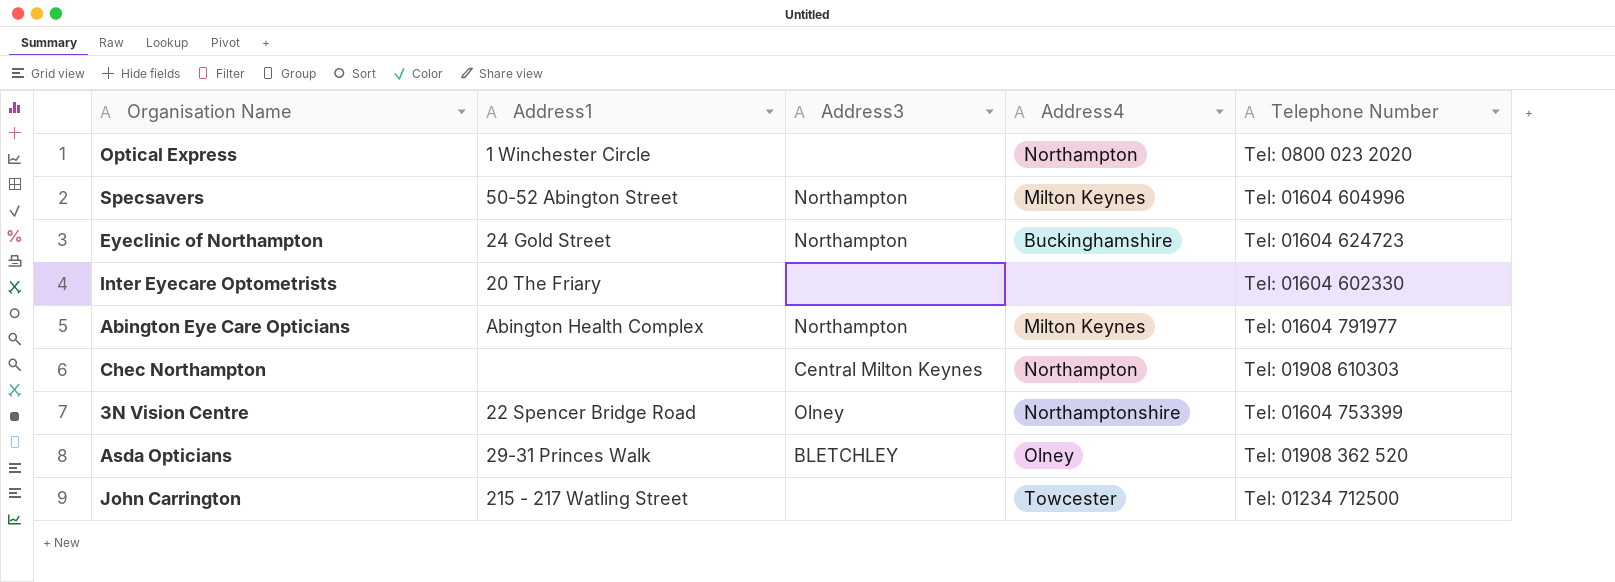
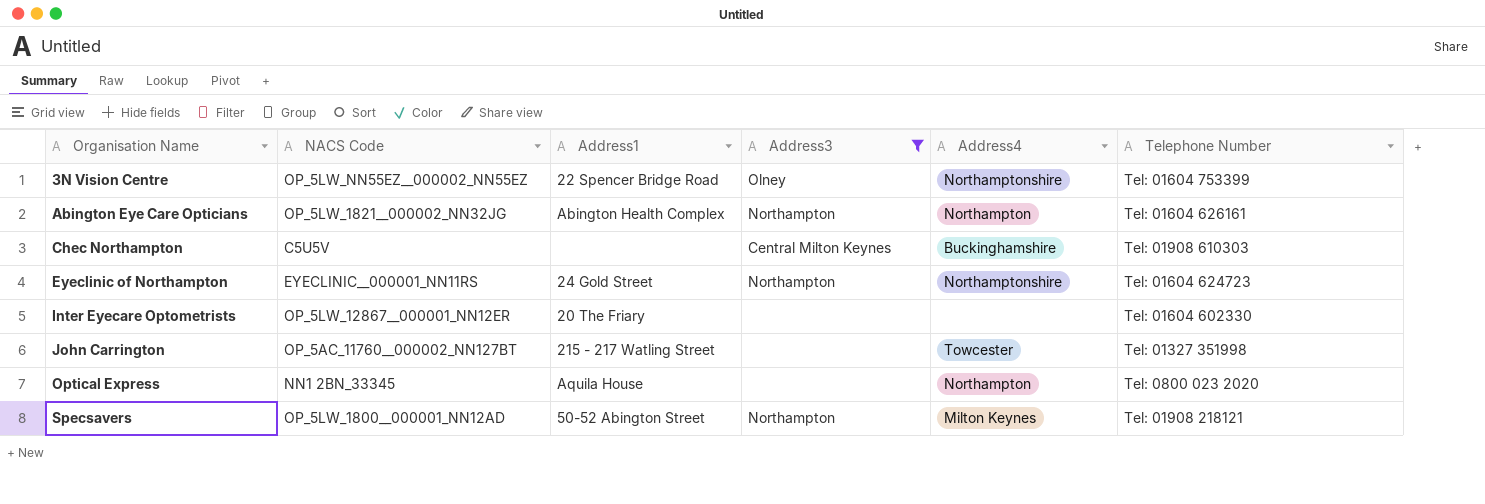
filter: none -> Address3 != BLETCHLEY
row order: none -> Organisation Name ascending
column NACS Code | position: none -> 2
Abington Eye Care Opticians | Address4: Milton Keynes -> Northampton
Abington Eye Care Opticians | Telephone Number: Tel: 01604 791977 -> Tel: 01604 626161
Chec Northampton | Address4: Northampton -> Buckinghamshire
Eyeclinic of Northampton | Address4: Buckinghamshire -> Northamptonshire
John Carrington | Telephone Number: Tel: 01234 712500 -> Tel: 01327 351998
Optical Express | Address1: 1 Winchester Circle -> Aquila House
Specsavers | Telephone Number: Tel: 01604 604996 -> Tel: 01908 218121

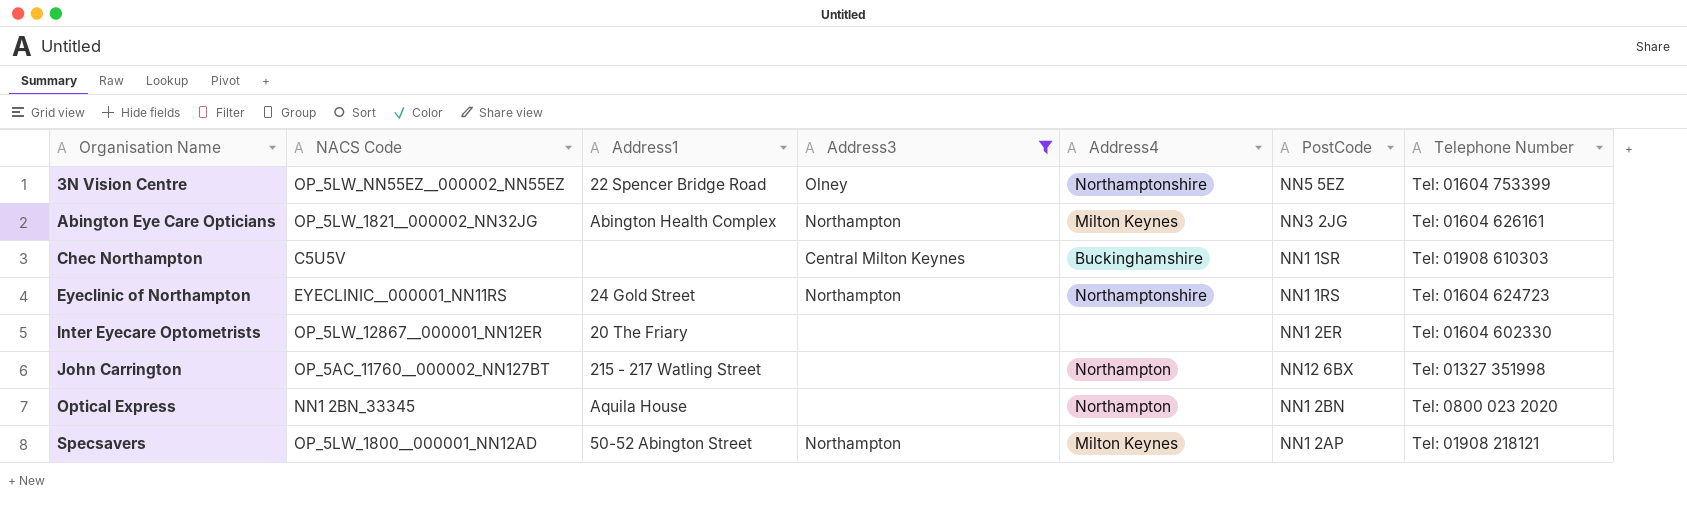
column PostCode | position: none -> 6
Abington Eye Care Opticians | Address4: Northampton -> Milton Keynes
John Carrington | Address4: Towcester -> Northampton

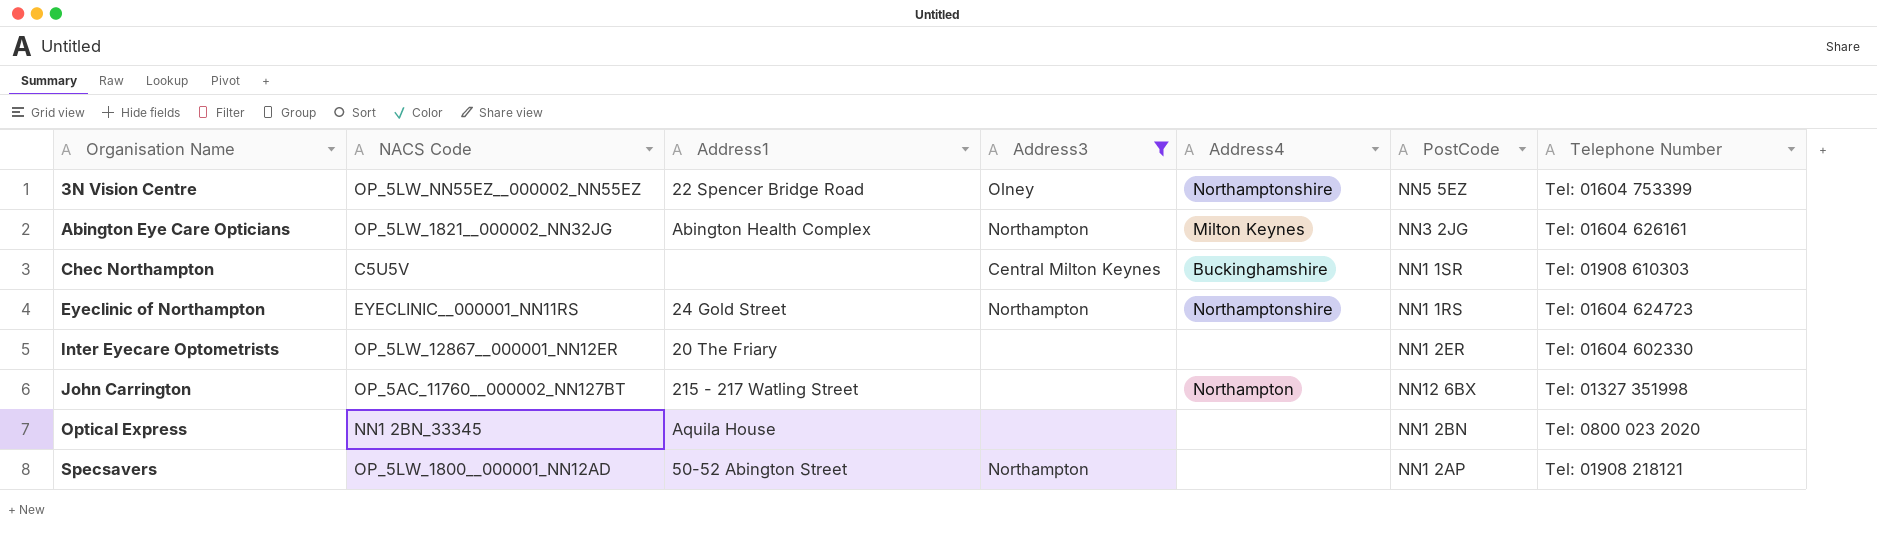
Optical Express | Address4: Northampton -> none
Specsavers | Address4: Milton Keynes -> none

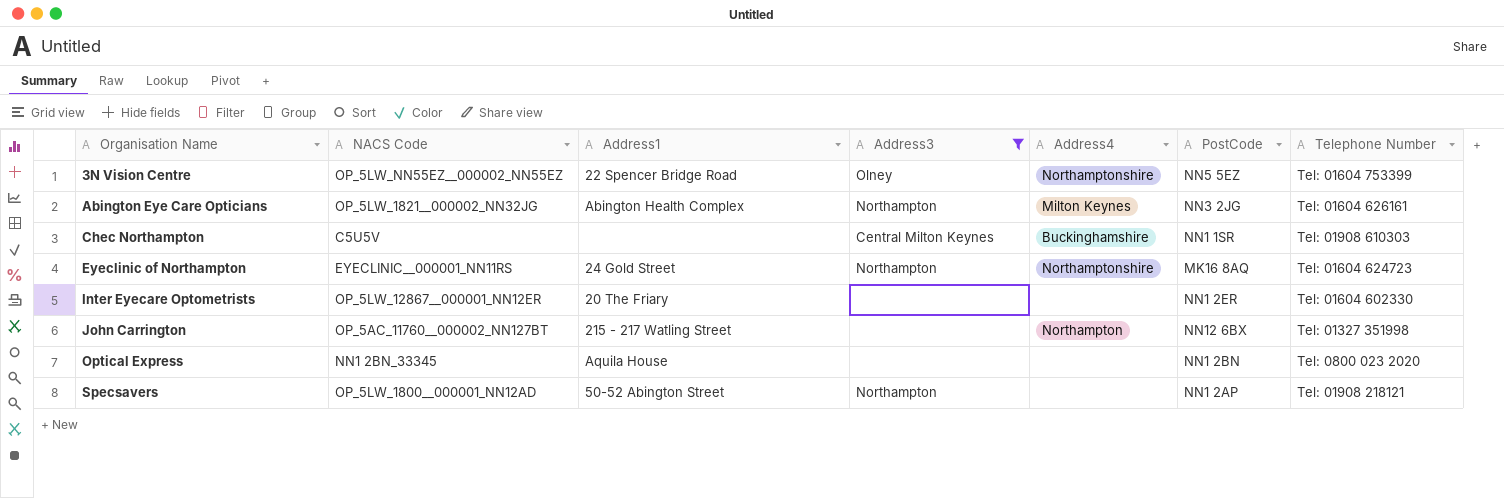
Eyeclinic of Northampton | PostCode: NN1 1RS -> MK16 8AQ

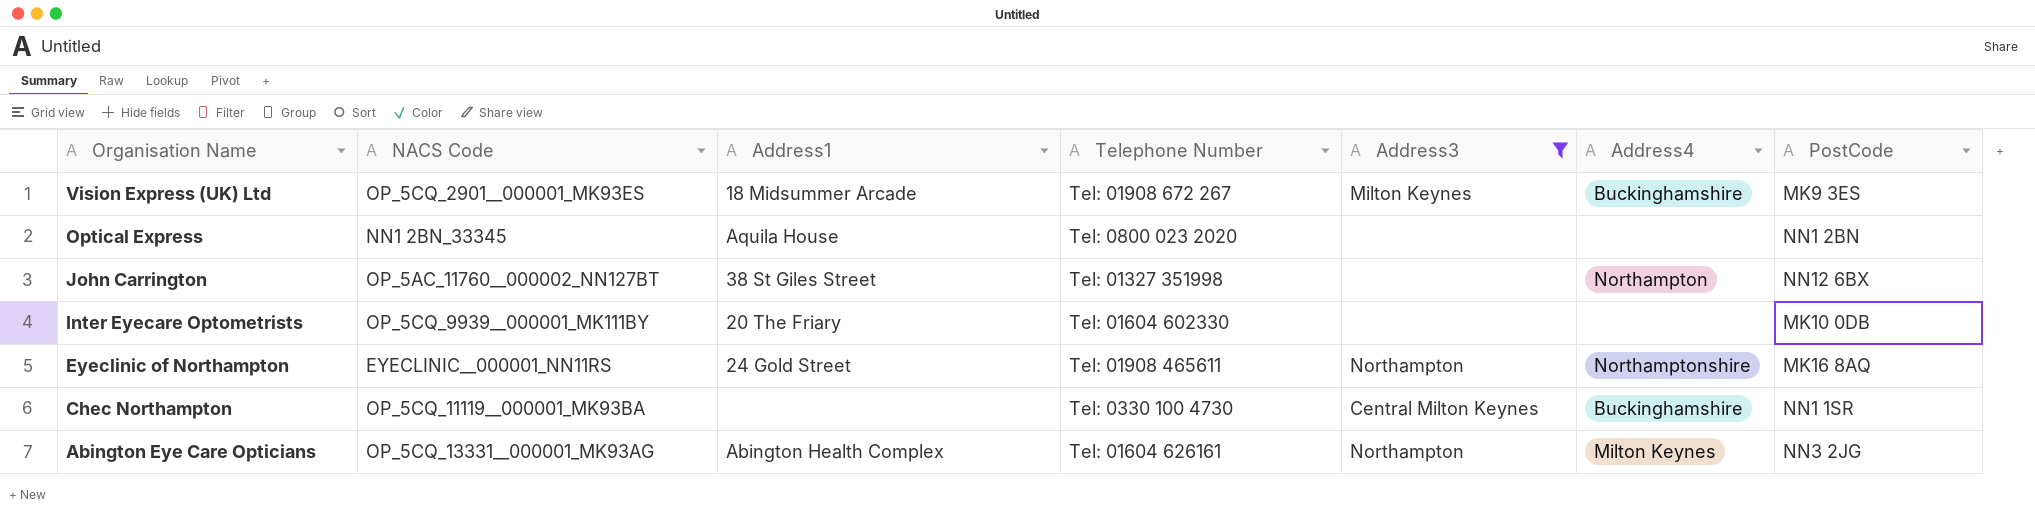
row order: Organisation Name ascending -> Organisation Name descending
column Telephone Number | position: 7 -> 4
row 3N Vision Centre: OP_5LW_NN55EZ__000002_NN55EZ | 22 Spencer Bridge Road | Olney | Northamptonshire | NN5 5EZ | Tel: 01604 753399 -> none
row Specsavers: OP_5LW_1800__000001_NN12AD | 50-52 Abington Street | Northampton | none | NN1 2AP | Tel: 01908 218121 -> none
row Vision Express (UK) Ltd: none -> OP_5CQ_2901__000001_MK93ES | 18 Midsummer Arcade | Tel: 01908 672 267 | Milton Keynes | Buckinghamshire | MK9 3ES
John Carrington | Address1: 215 - 217 Watling Street -> 38 St Giles Street
Inter Eyecare Optometrists | NACS Code: OP_5LW_12867__000001_NN12ER -> OP_5CQ_9939__000001_MK111BY
Inter Eyecare Optometrists | PostCode: NN1 2ER -> MK10 0DB
Eyeclinic of Northampton | Telephone Number: Tel: 01604 624723 -> Tel: 01908 465611
Chec Northampton | NACS Code: C5U5V -> OP_5CQ_11119__000001_MK93BA
Chec Northampton | Telephone Number: Tel: 01908 610303 -> Tel: 0330 100 4730
Abington Eye Care Opticians | NACS Code: OP_5LW_1821__000002_NN32JG -> OP_5CQ_13331__000001_MK93AG

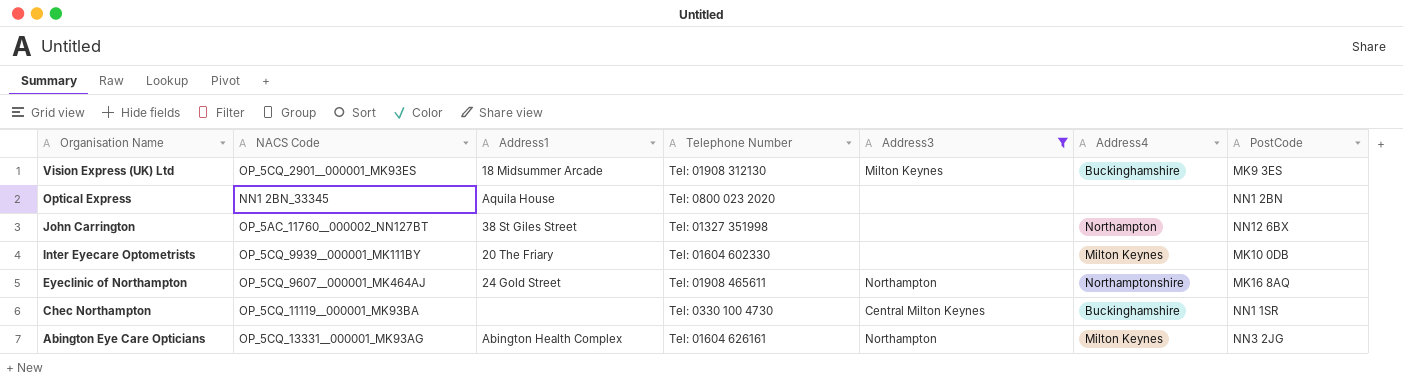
Vision Express (UK) Ltd | Telephone Number: Tel: 01908 672 267 -> Tel: 01908 312130
Inter Eyecare Optometrists | Address4: none -> Milton Keynes
Eyeclinic of Northampton | NACS Code: EYECLINIC__000001_NN11RS -> OP_5CQ_9607__000001_MK464AJ

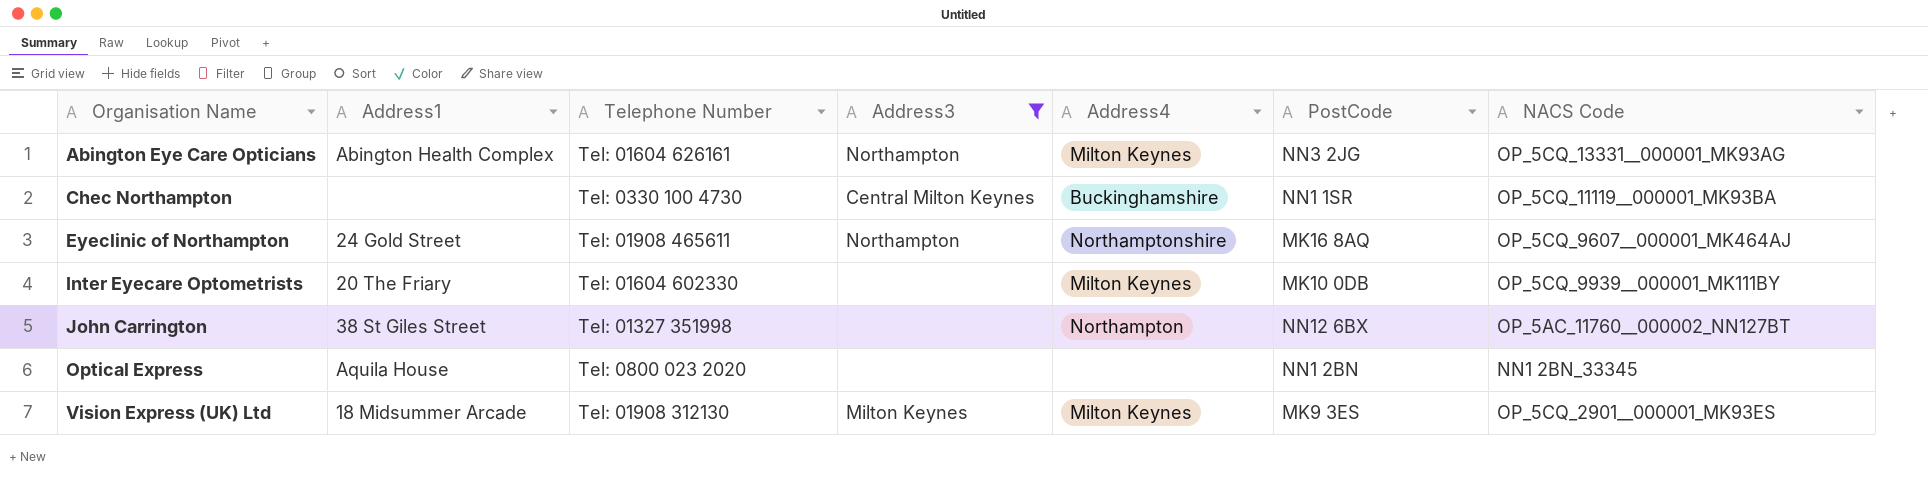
row order: Organisation Name descending -> Organisation Name ascending
column NACS Code | position: 2 -> 7
Vision Express (UK) Ltd | Address4: Buckinghamshire -> Milton Keynes

